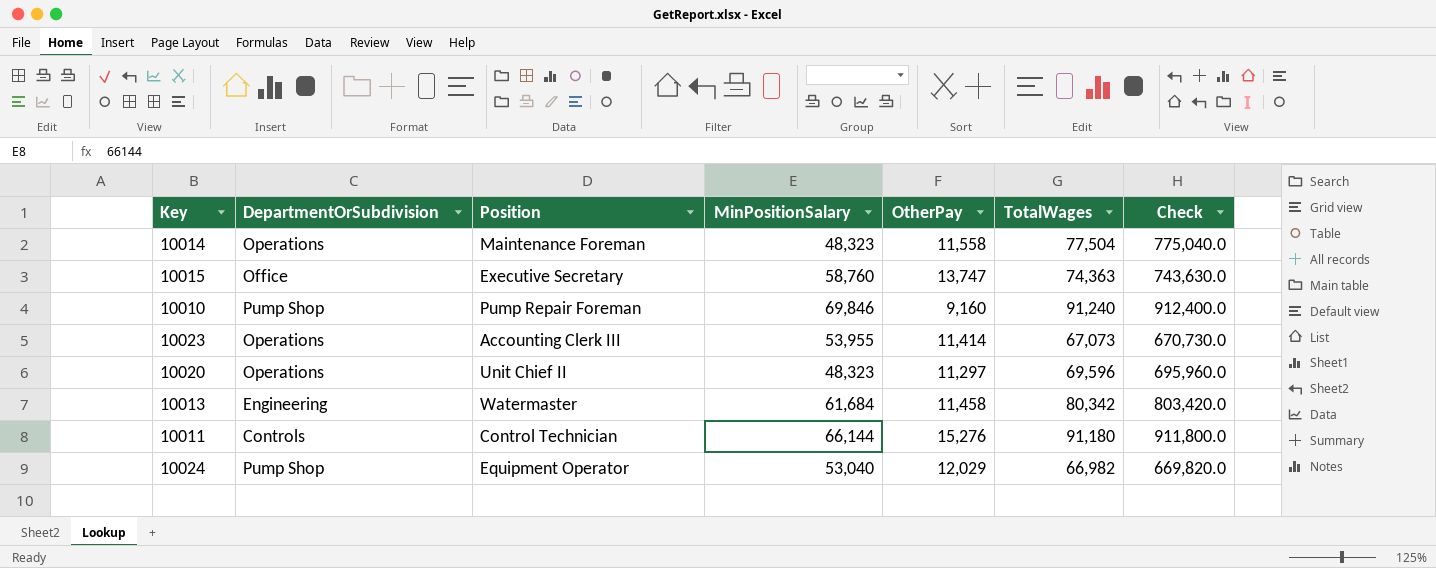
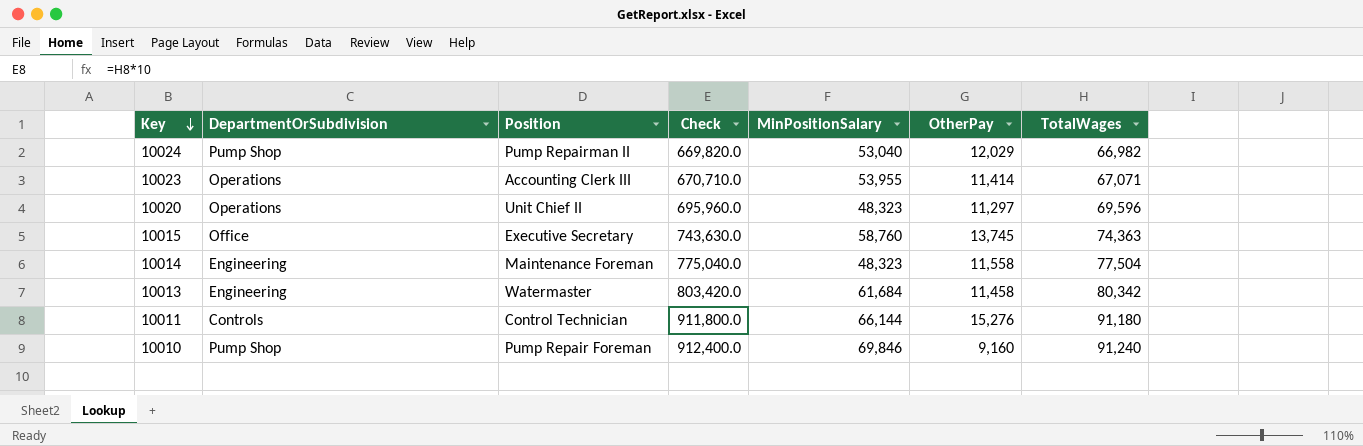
row order: none -> Key descending
column Check | position: 7 -> 4
10024 | Position: Equipment Operator -> Pump Repairman II
10023 | Check: 670,730.0 -> 670,710.0
10023 | TotalWages: 67,073 -> 67,071
10015 | OtherPay: 13,747 -> 13,745
10014 | DepartmentOrSubdivision: Operations -> Engineering

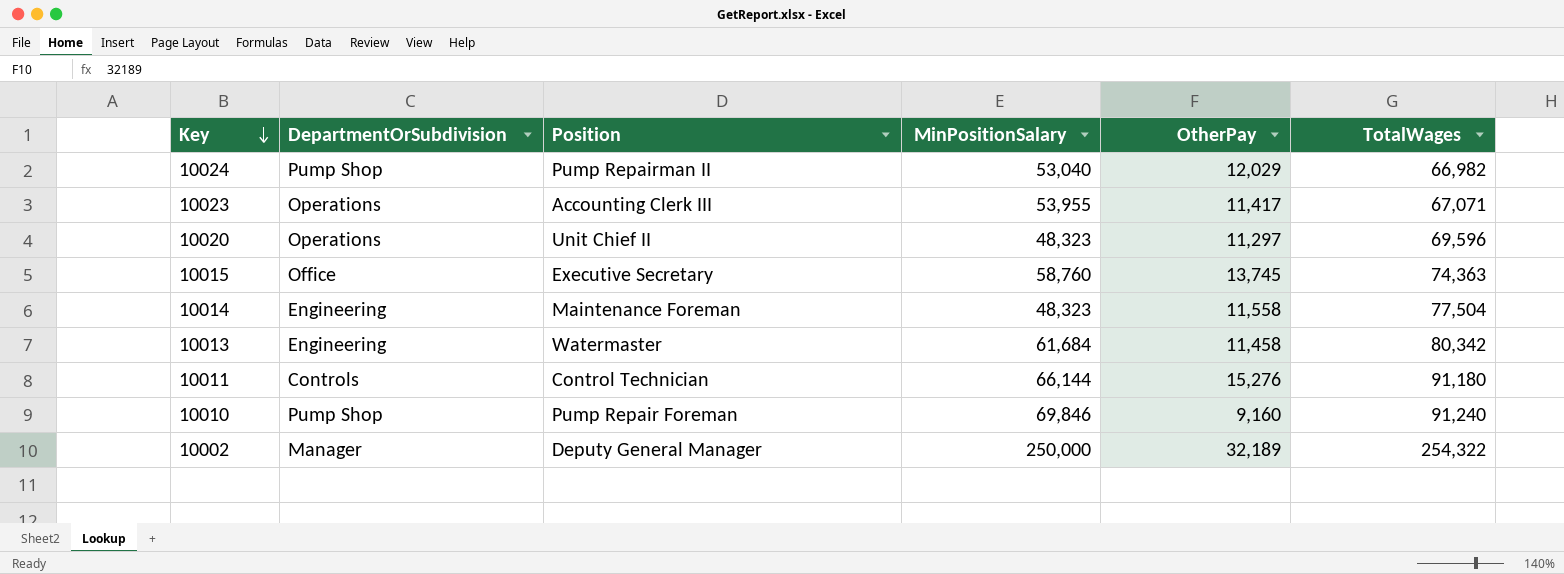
column Check | formula: [TotalWages] * 10 -> none
10023 | OtherPay: 11,414 -> 11,417
row 10002: none -> Manager | Deputy General Manager | 250,000 | 32,189 | 254,322

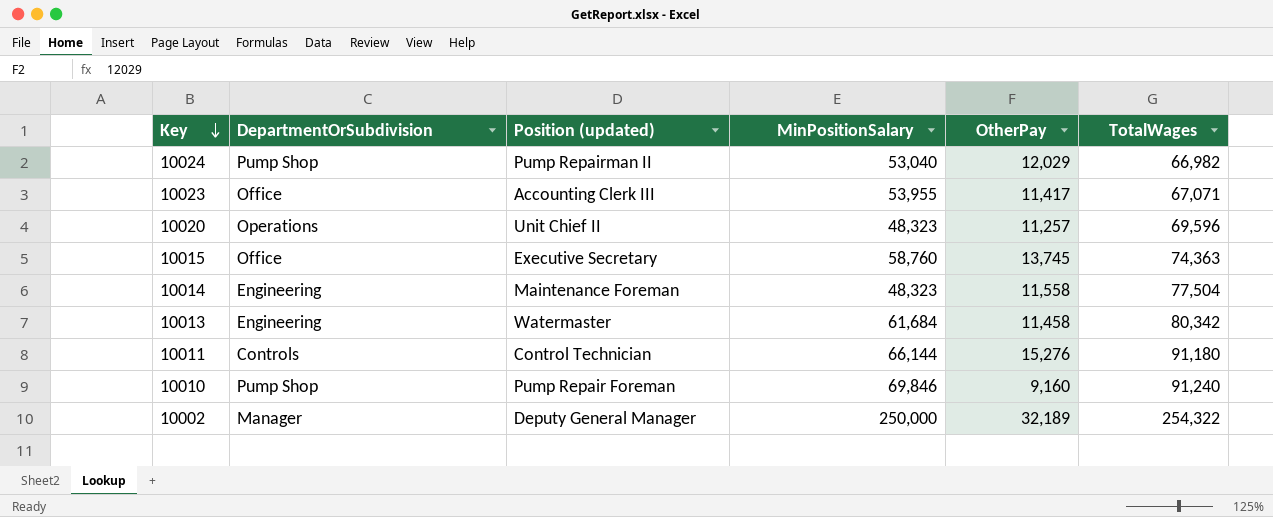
column name: Position -> Position (updated)
10023 | DepartmentOrSubdivision: Operations -> Office
10020 | OtherPay: 11,297 -> 11,257

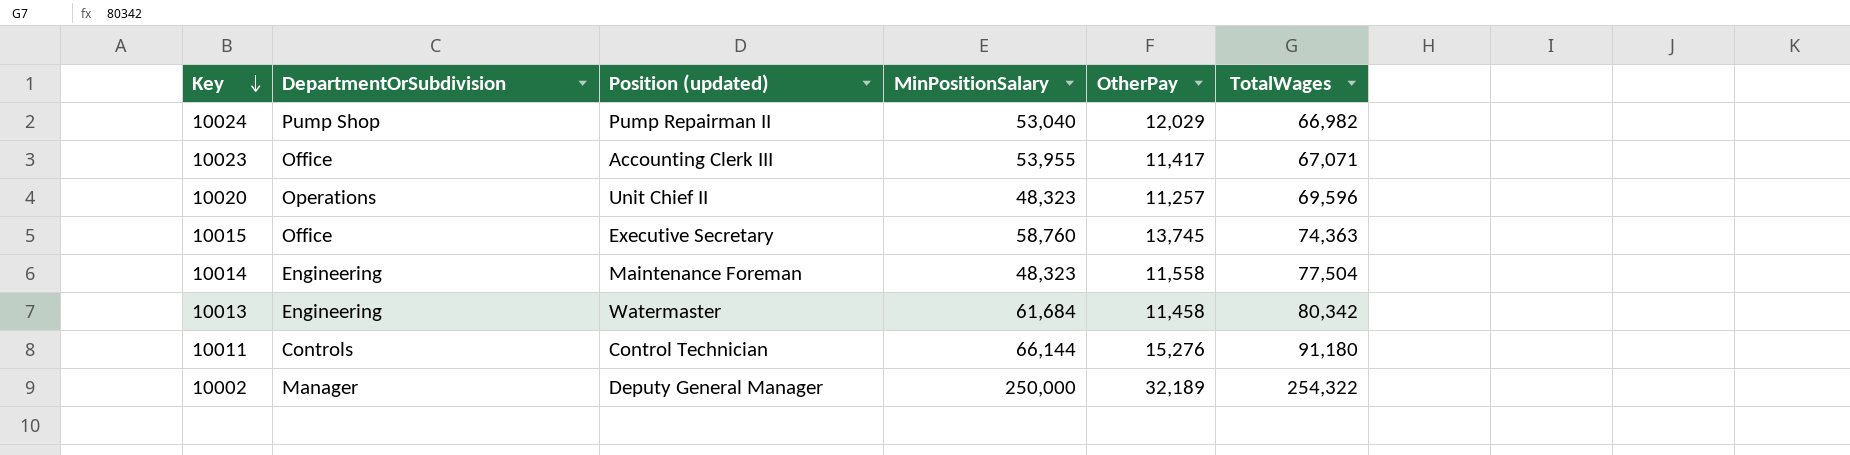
row 10010: Pump Shop | Pump Repair Foreman | 69,846 | 9,160 | 91,240 -> none

